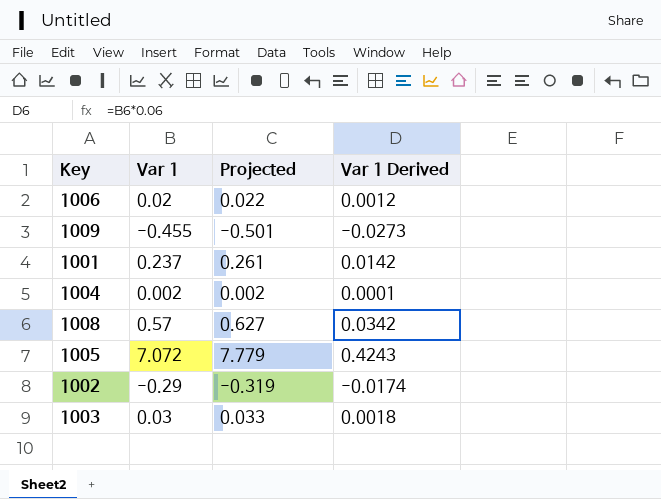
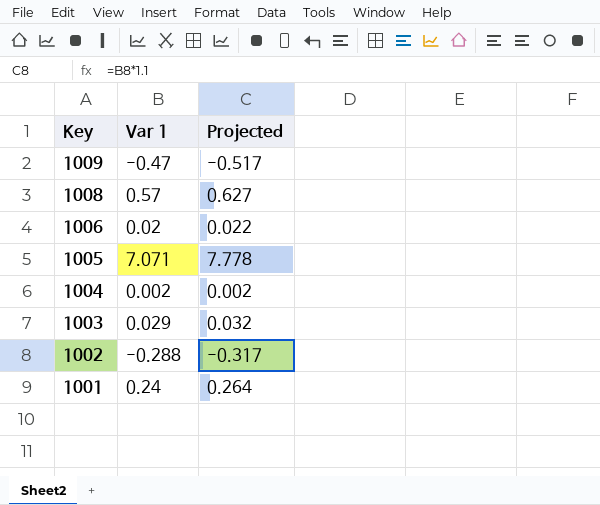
row order: none -> Key descending
column Var 1 Derived | formula: [Var 1] * 0.06 -> none
1009 | Var 1: -0.455 -> -0.47
1009 | Projected: -0.501 -> -0.517
1005 | Var 1: 7.072 -> 7.071
1005 | Projected: 7.779 -> 7.778
1003 | Var 1: 0.03 -> 0.029
1003 | Projected: 0.033 -> 0.032
1002 | Var 1: -0.29 -> -0.288
1002 | Projected: -0.319 -> -0.317
1001 | Var 1: 0.237 -> 0.24
1001 | Projected: 0.261 -> 0.264

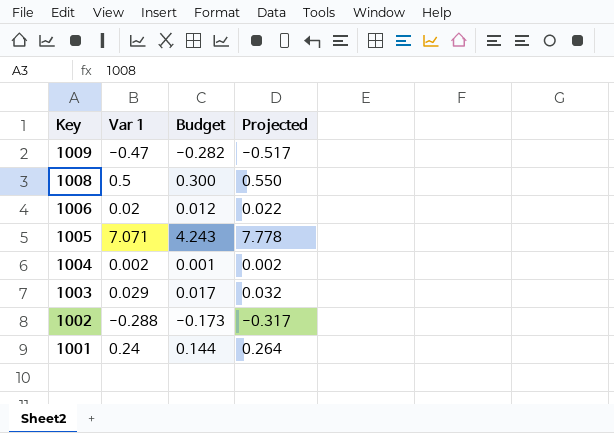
column Budget | formula: none -> [Var 1] * 0.6
1008 | Var 1: 0.57 -> 0.5
1008 | Projected: 0.627 -> 0.550

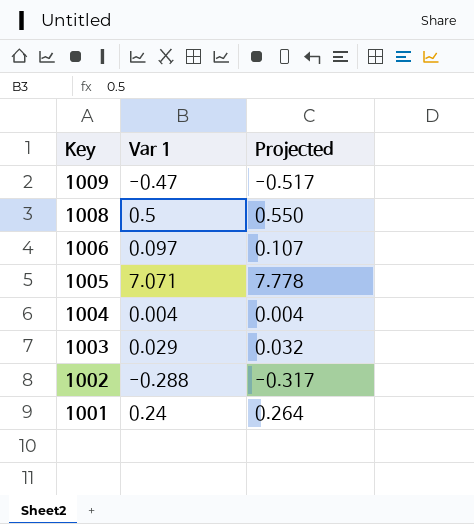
column Budget | formula: [Var 1] * 0.6 -> none
1006 | Var 1: 0.02 -> 0.097
1006 | Projected: 0.022 -> 0.107
1004 | Var 1: 0.002 -> 0.004
1004 | Projected: 0.002 -> 0.004

